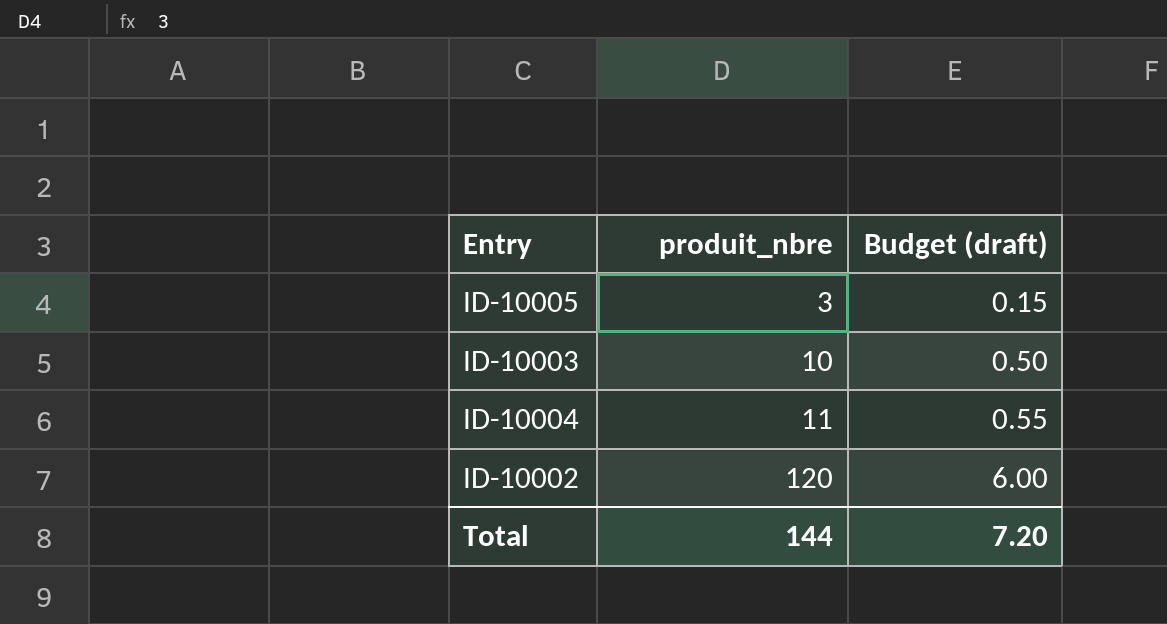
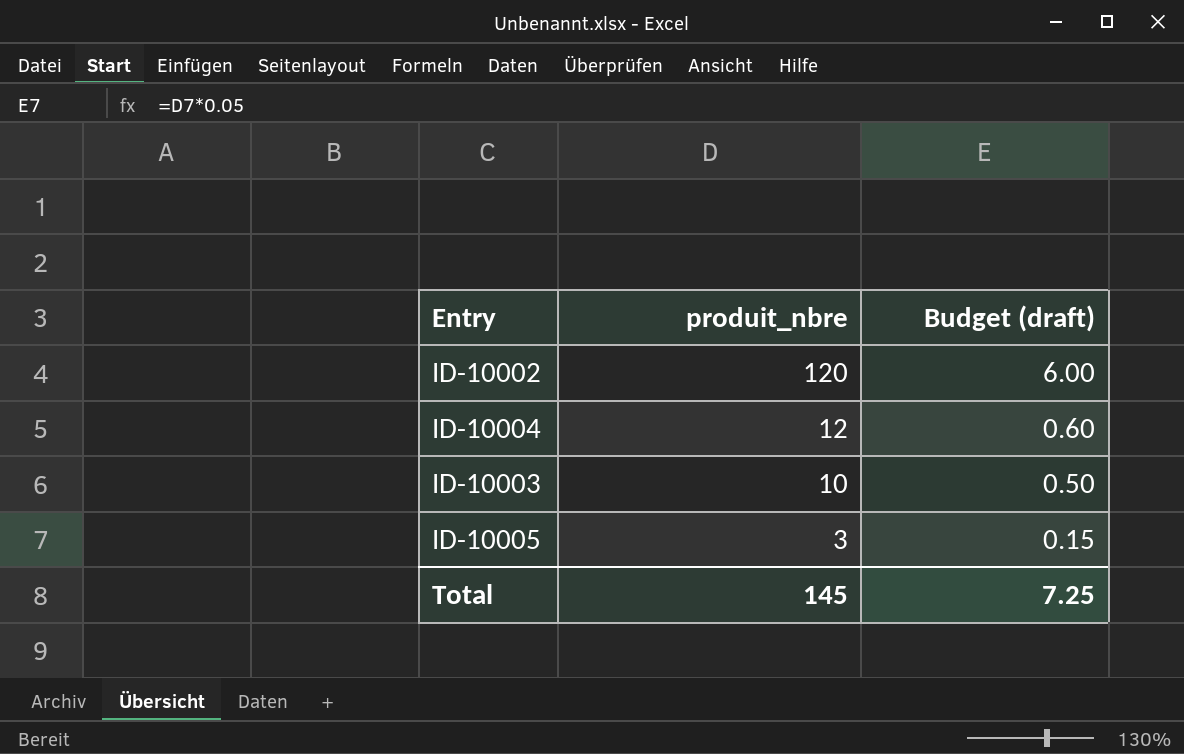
row order: produit_nbre ascending -> produit_nbre descending
ID-10004 | produit_nbre: 11 -> 12
ID-10004 | Budget (draft): 0.55 -> 0.60
Total | produit_nbre: 144 -> 145
Total | Budget (draft): 7.20 -> 7.25

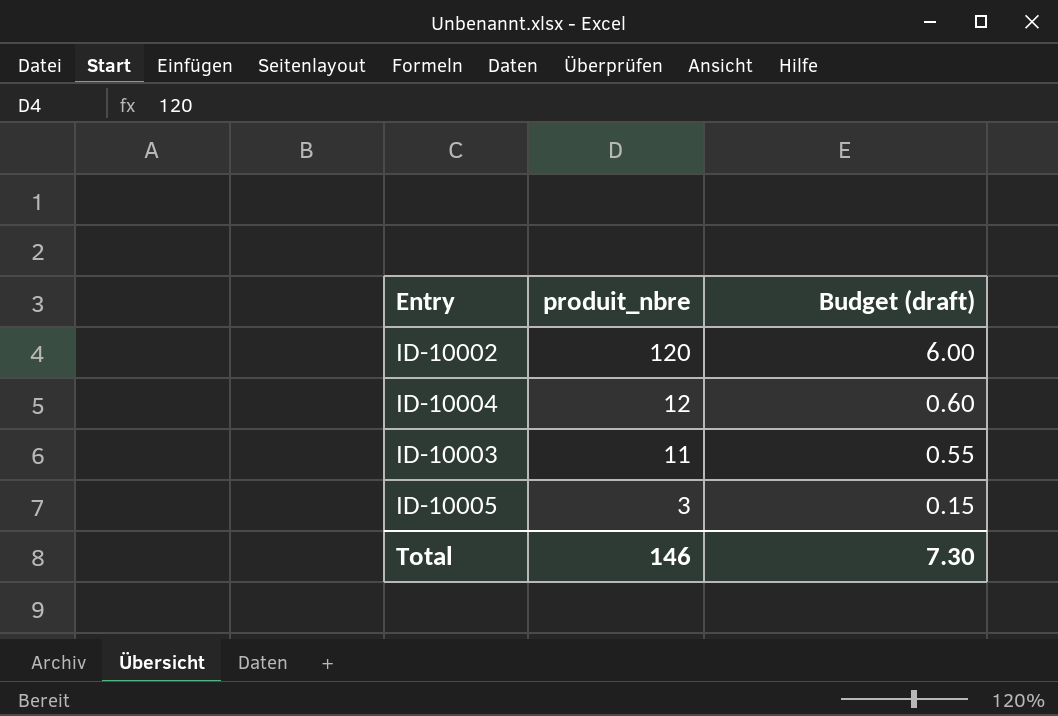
ID-10003 | produit_nbre: 10 -> 11
ID-10003 | Budget (draft): 0.50 -> 0.55
Total | produit_nbre: 145 -> 146
Total | Budget (draft): 7.25 -> 7.30

